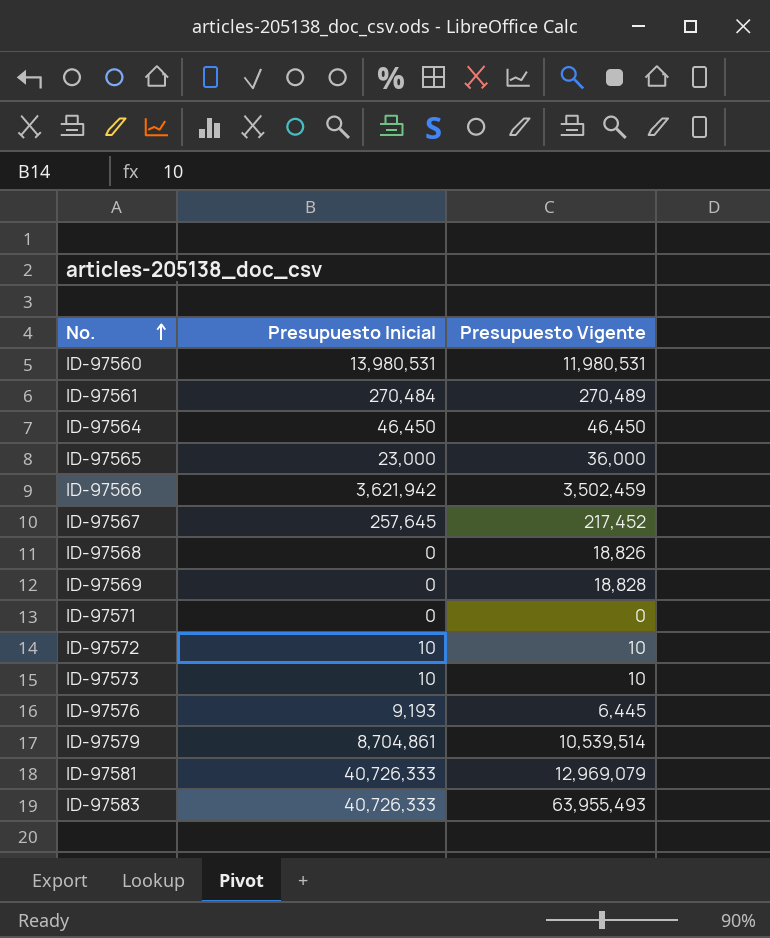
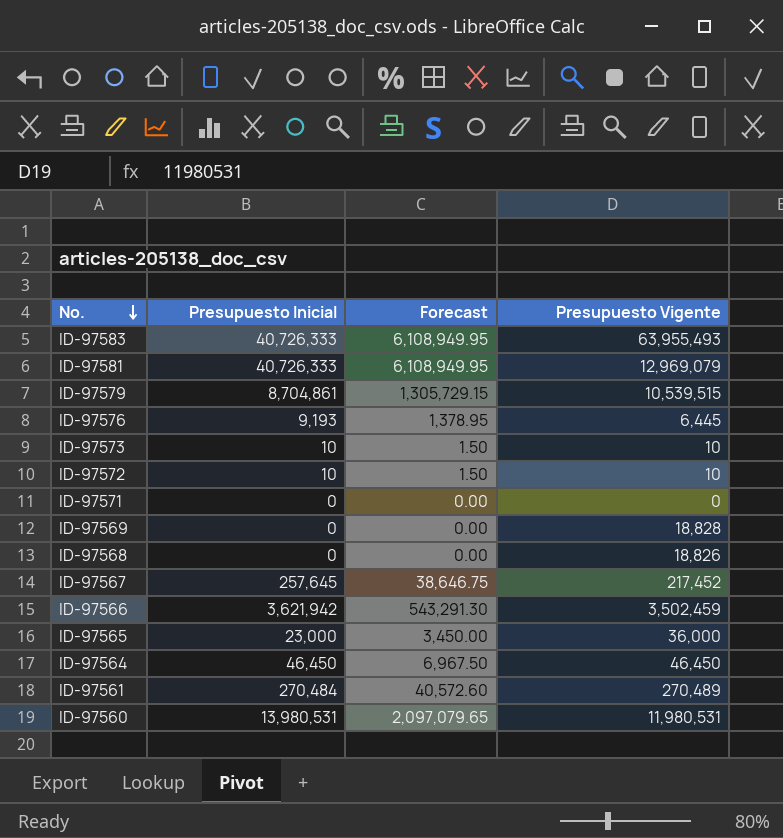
row order: No. ascending -> No. descending
column Forecast | formula: none -> [Presupuesto Inicial] * 0.15
ID-97579 | Presupuesto Vigente: 10,539,514 -> 10,539,515

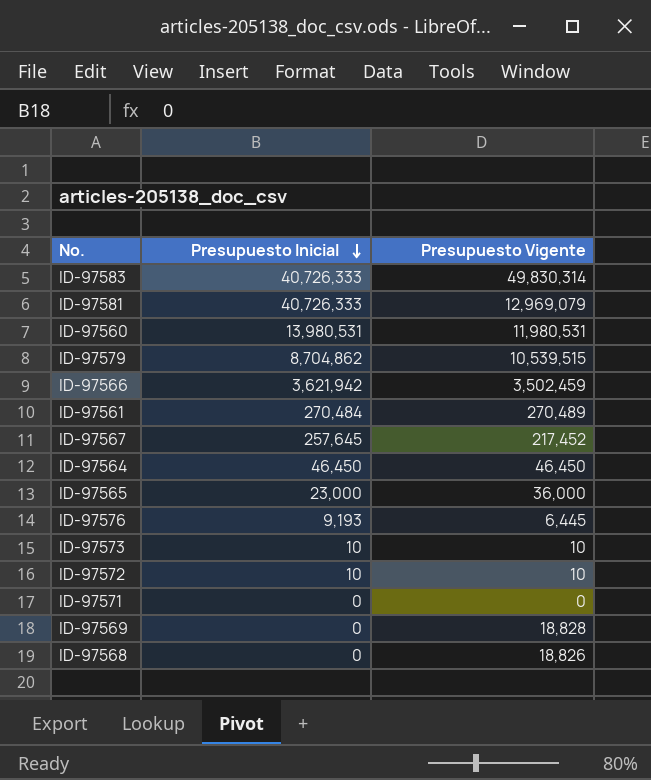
row order: No. descending -> Presupuesto Inicial descending
column Forecast | formula: [Presupuesto Inicial] * 0.15 -> none
ID-97583 | Presupuesto Vigente: 63,955,493 -> 49,830,314
ID-97579 | Presupuesto Inicial: 8,704,861 -> 8,704,862

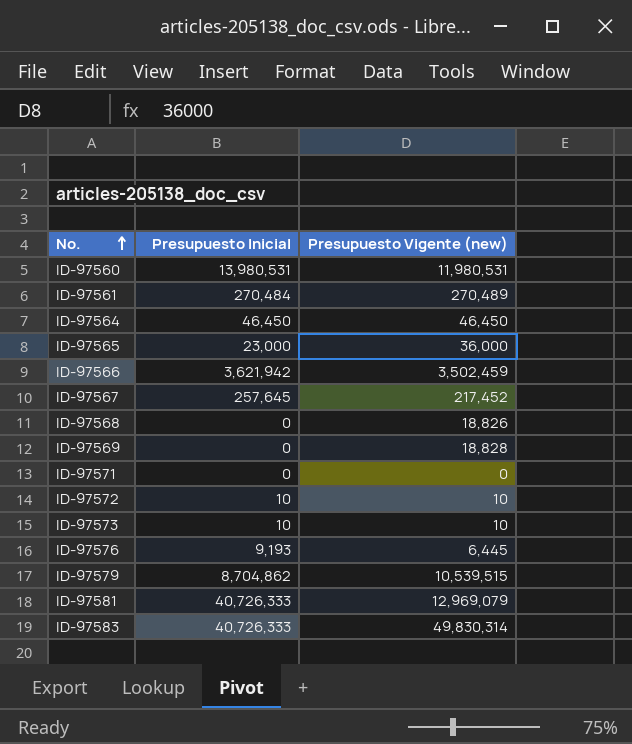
row order: Presupuesto Inicial descending -> No. ascending
column name: Presupuesto Vigente -> Presupuesto Vigente (new)

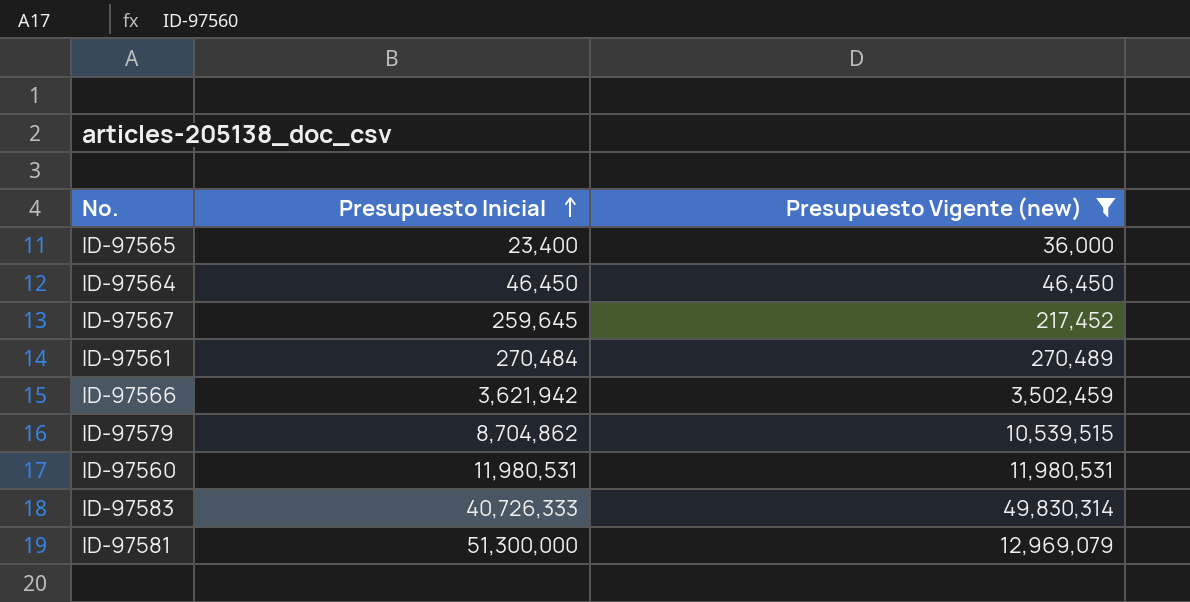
filter: none -> Presupuesto Vigente (new) >= 36,000
row order: No. ascending -> Presupuesto Inicial ascending
ID-97565 | Presupuesto Inicial: 23,000 -> 23,400
ID-97567 | Presupuesto Inicial: 257,645 -> 259,645
ID-97560 | Presupuesto Inicial: 13,980,531 -> 11,980,531
ID-97581 | Presupuesto Inicial: 40,726,333 -> 51,300,000

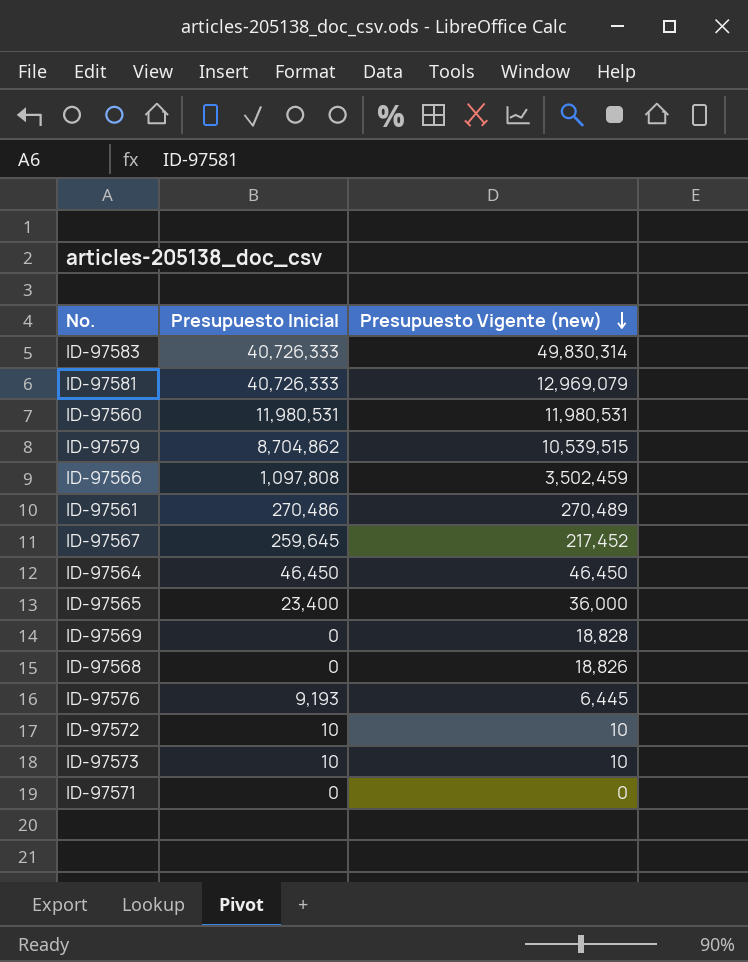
filter: Presupuesto Vigente (new) >= 36,000 -> none
row order: Presupuesto Inicial ascending -> Presupuesto Vigente (new) descending
ID-97581 | Presupuesto Inicial: 51,300,000 -> 40,726,333
ID-97566 | Presupuesto Inicial: 3,621,942 -> 1,097,808
ID-97561 | Presupuesto Inicial: 270,484 -> 270,486

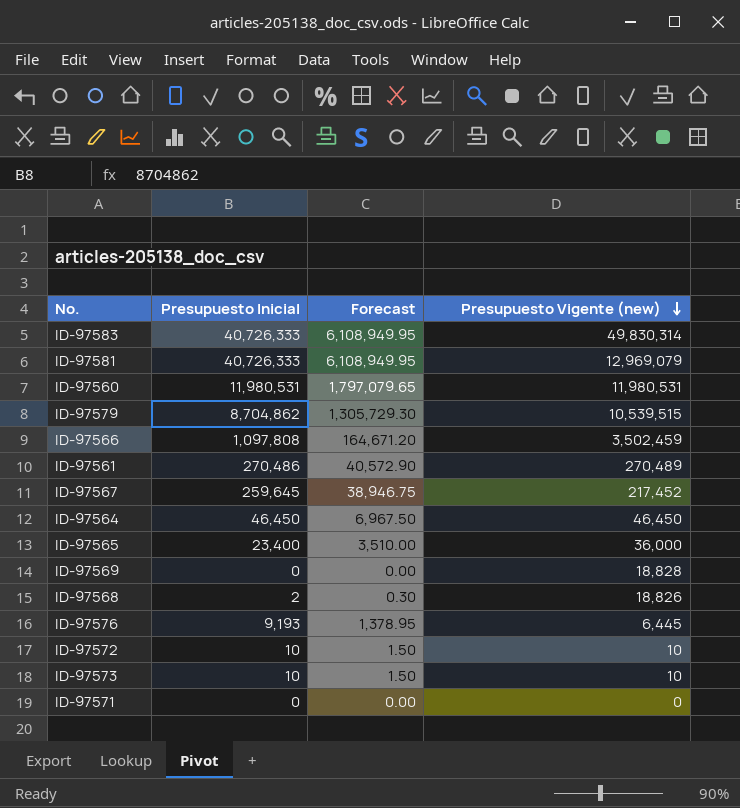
column Forecast | formula: none -> [Presupuesto Inicial] * 0.15
ID-97568 | Presupuesto Inicial: 0 -> 2

